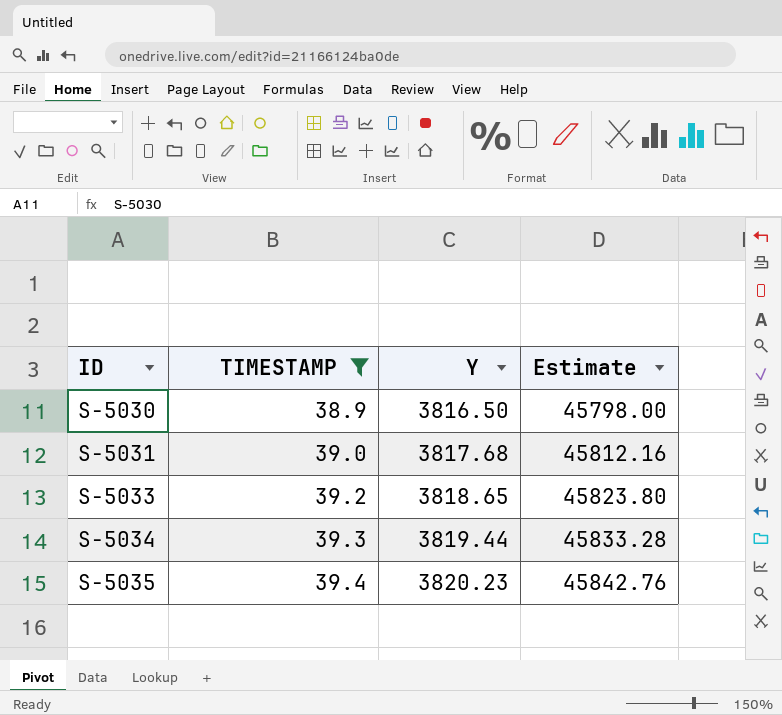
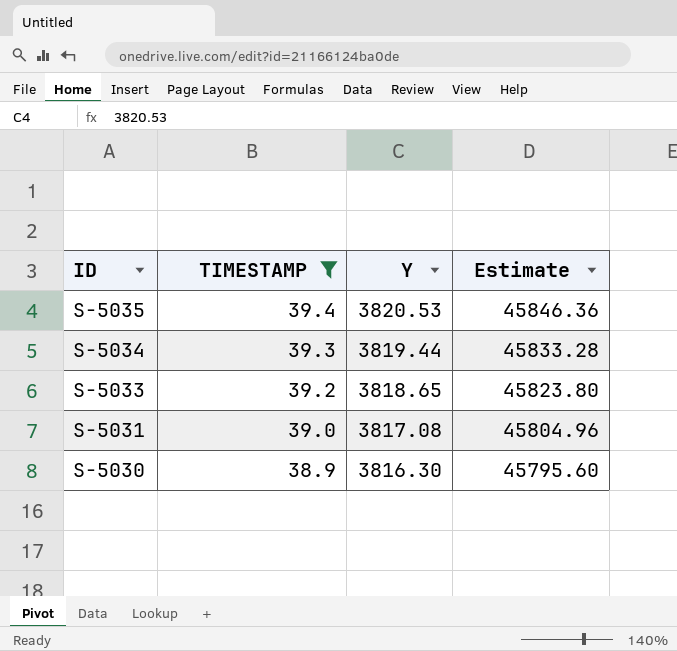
row order: ID ascending -> ID descending
S-5035 | Y: 3820.23 -> 3820.53
S-5035 | Estimate: 45842.76 -> 45846.36
S-5031 | Y: 3817.68 -> 3817.08
S-5031 | Estimate: 45812.16 -> 45804.96
S-5030 | Y: 3816.50 -> 3816.30
S-5030 | Estimate: 45798.00 -> 45795.60

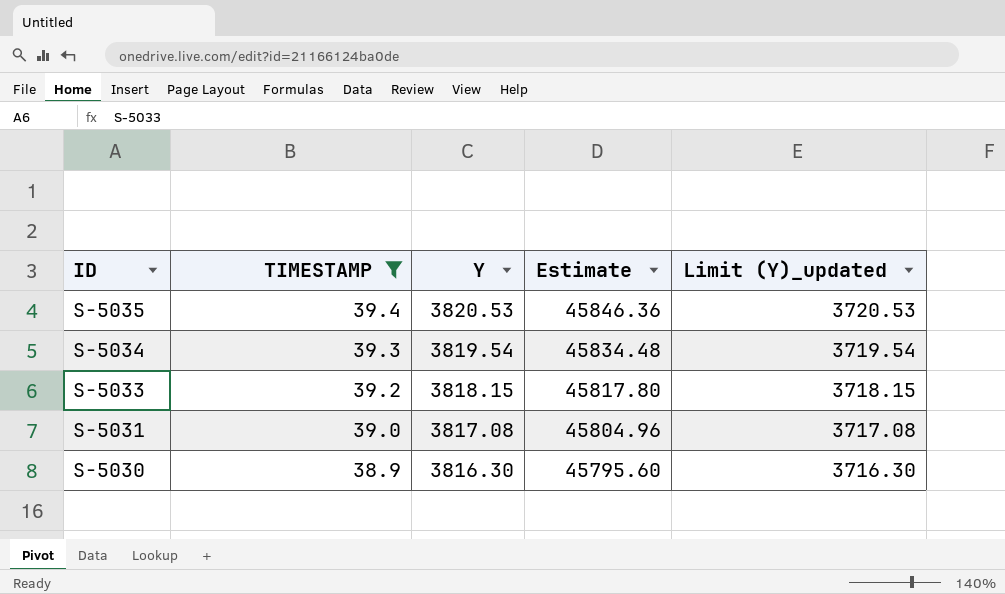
column Limit (Y)_updated | formula: none -> [Y] - 100
S-5034 | Y: 3819.44 -> 3819.54
S-5034 | Estimate: 45833.28 -> 45834.48
S-5033 | Y: 3818.65 -> 3818.15
S-5033 | Estimate: 45823.80 -> 45817.80

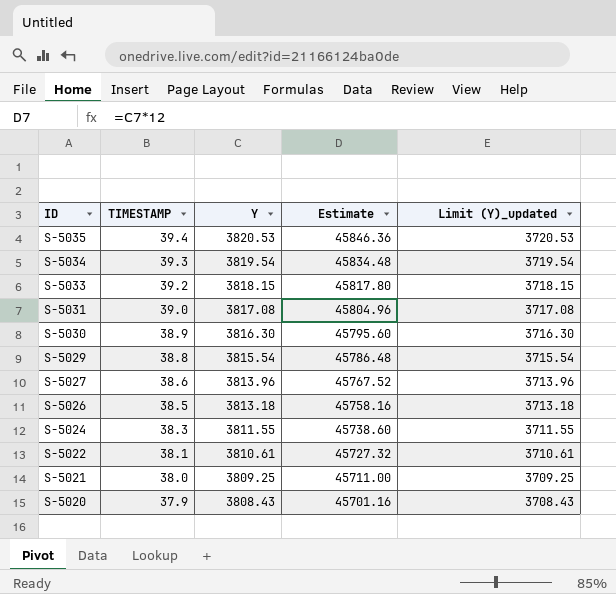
filter: TIMESTAMP >= 38.9 -> none

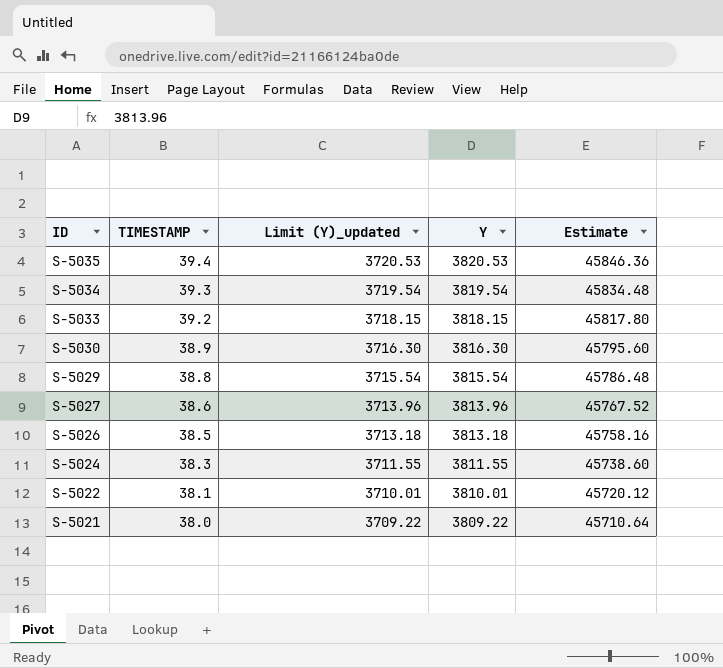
column Limit (Y)_updated | position: 5 -> 3
row S-5031: 39.0 | 3817.08 | 45804.96 | 3717.08 -> none
row S-5020: 37.9 | 3808.43 | 45701.16 | 3708.43 -> none
S-5022 | Limit (Y)_updated: 3710.61 -> 3710.01
S-5022 | Y: 3810.61 -> 3810.01
S-5022 | Estimate: 45727.32 -> 45720.12
S-5021 | Limit (Y)_updated: 3709.25 -> 3709.22
S-5021 | Y: 3809.25 -> 3809.22
S-5021 | Estimate: 45711.00 -> 45710.64

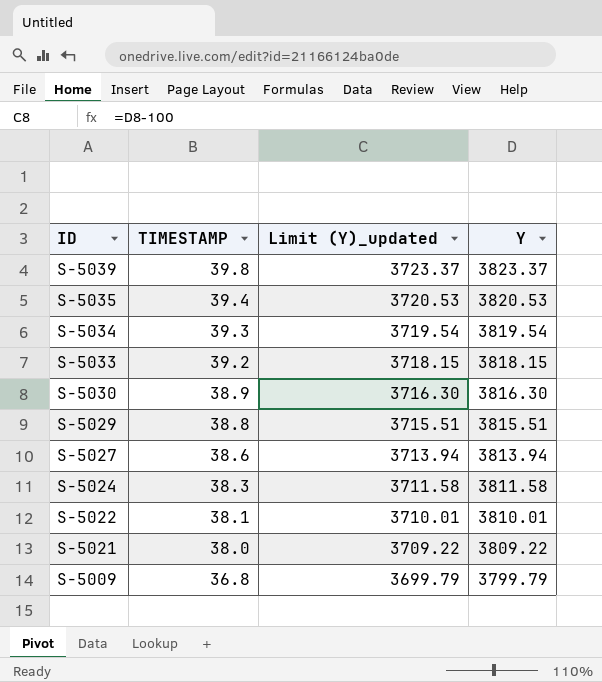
column Estimate | formula: [Y] * 12 -> none
row S-5026: 38.5 | 3713.18 | 3813.18 | 45758.16 -> none
row S-5039: none -> 39.8 | 3723.37 | 3823.37
S-5029 | Limit (Y)_updated: 3715.54 -> 3715.51
S-5029 | Y: 3815.54 -> 3815.51
S-5027 | Limit (Y)_updated: 3713.96 -> 3713.94
S-5027 | Y: 3813.96 -> 3813.94
S-5024 | Limit (Y)_updated: 3711.55 -> 3711.58
S-5024 | Y: 3811.55 -> 3811.58
row S-5009: none -> 36.8 | 3699.79 | 3799.79

